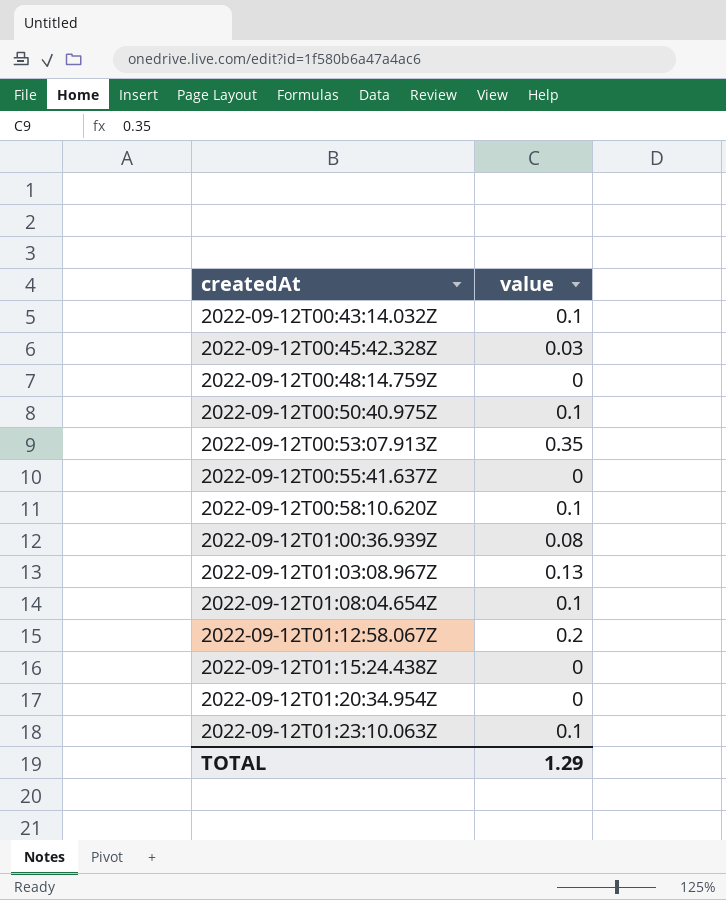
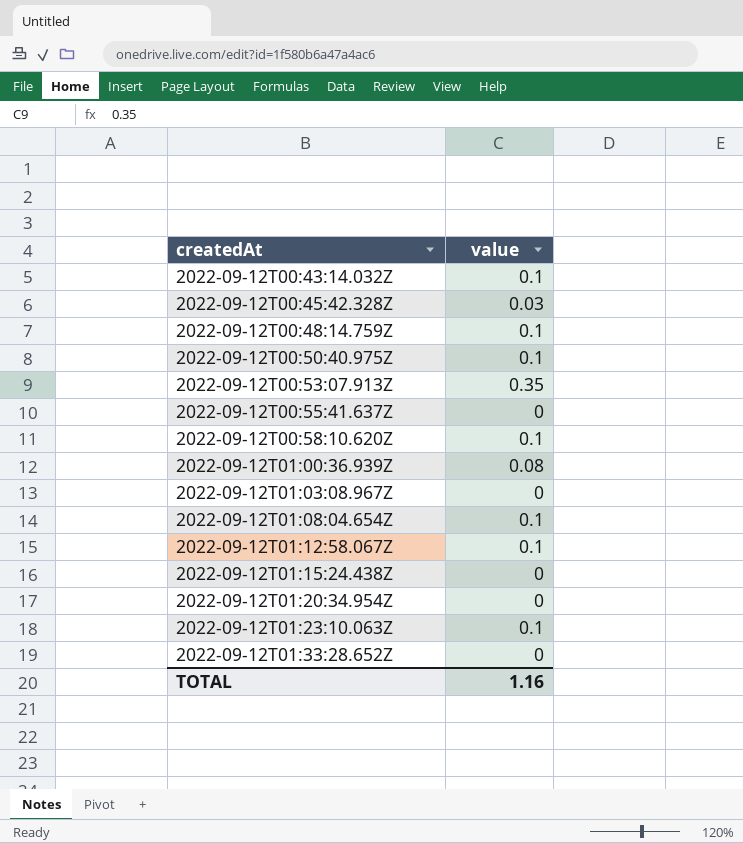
2022-09-12T00:48:14.759Z | value: 0 -> 0.1
2022-09-12T01:03:08.967Z | value: 0.13 -> 0
2022-09-12T01:12:58.067Z | value: 0.2 -> 0.1
row 2022-09-12T01:33:28.652Z: none -> 0
TOTAL | value: 1.29 -> 1.16

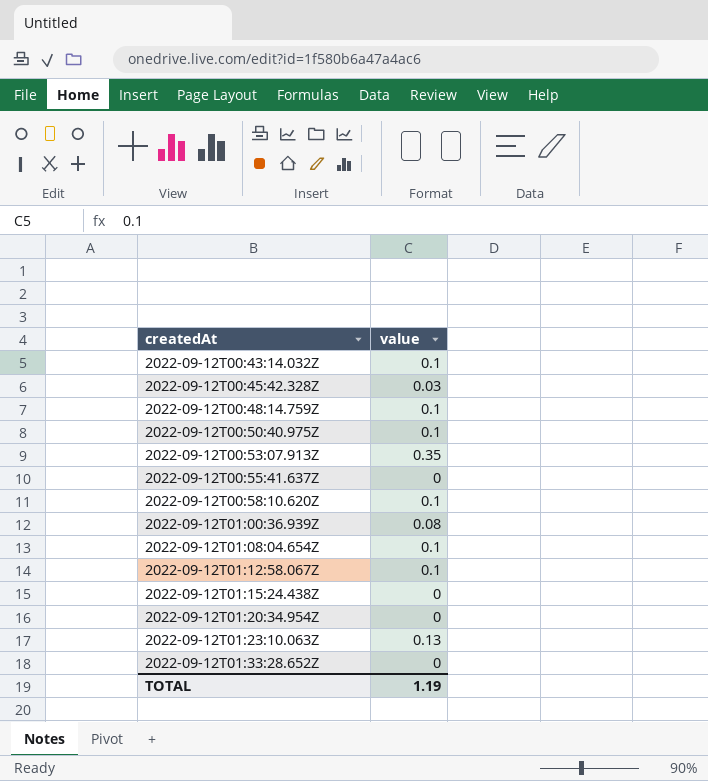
row 2022-09-12T01:03:08.967Z: 0 -> none
2022-09-12T01:23:10.063Z | value: 0.1 -> 0.13
TOTAL | value: 1.16 -> 1.19

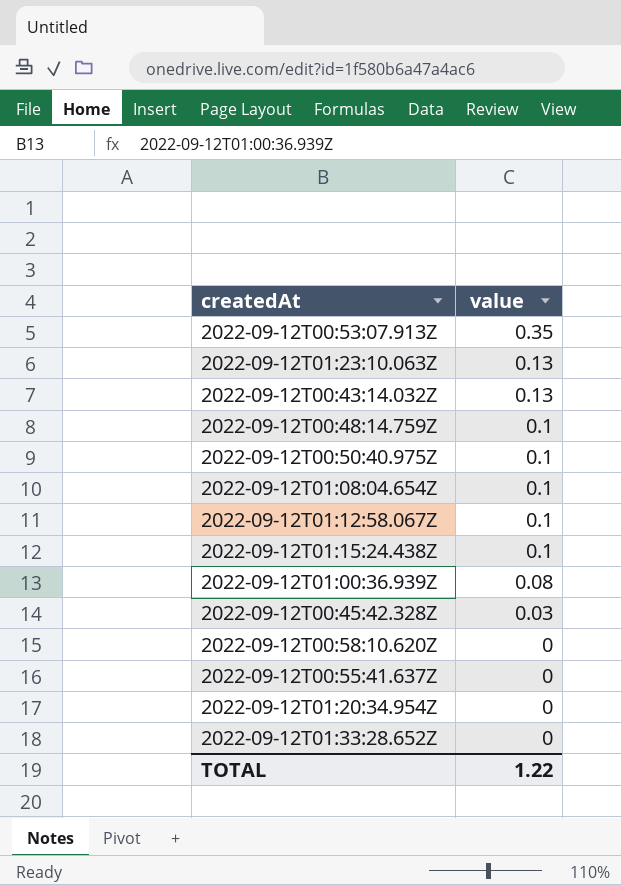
row order: createdAt ascending -> value descending
2022-09-12T00:43:14.032Z | value: 0.1 -> 0.13
2022-09-12T01:15:24.438Z | value: 0 -> 0.1
2022-09-12T00:58:10.620Z | value: 0.1 -> 0
TOTAL | value: 1.19 -> 1.22

